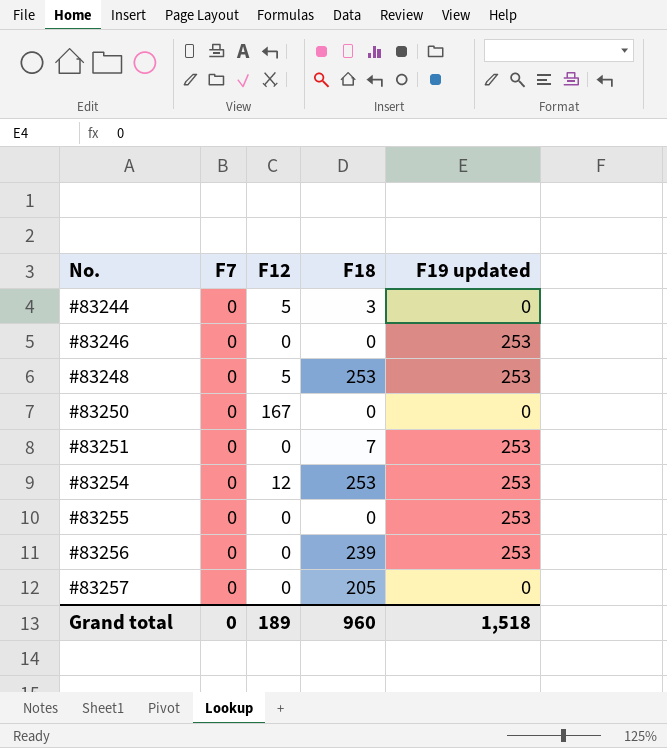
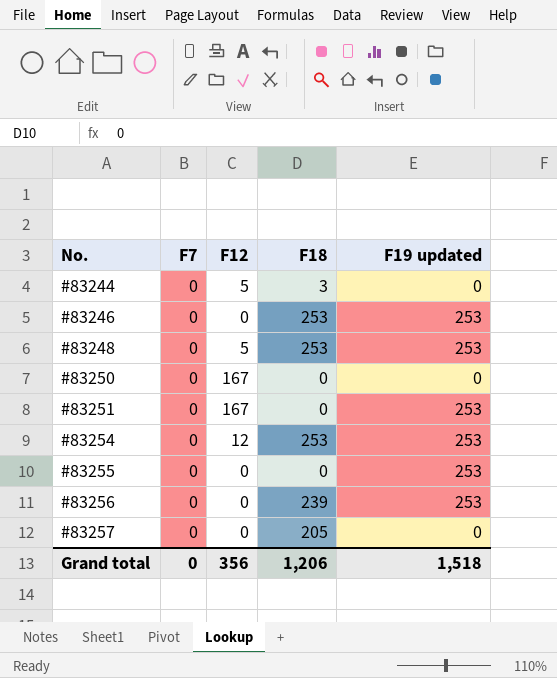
#83246 | F18: 0 -> 253
#83251 | F12: 0 -> 167
#83251 | F18: 7 -> 0
Grand total | F12: 189 -> 356
Grand total | F18: 960 -> 1,206

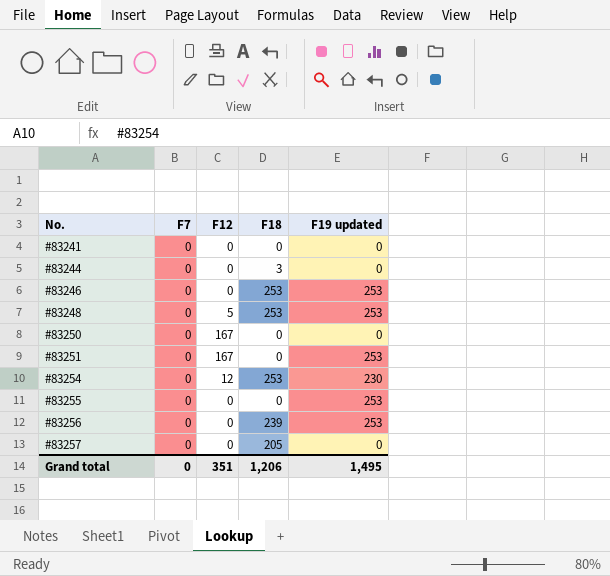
row #83241: none -> 0 | 0 | 0 | 0
#83244 | F12: 5 -> 0
#83254 | F19 updated: 253 -> 230
Grand total | F12: 356 -> 351
Grand total | F19 updated: 1,518 -> 1,495

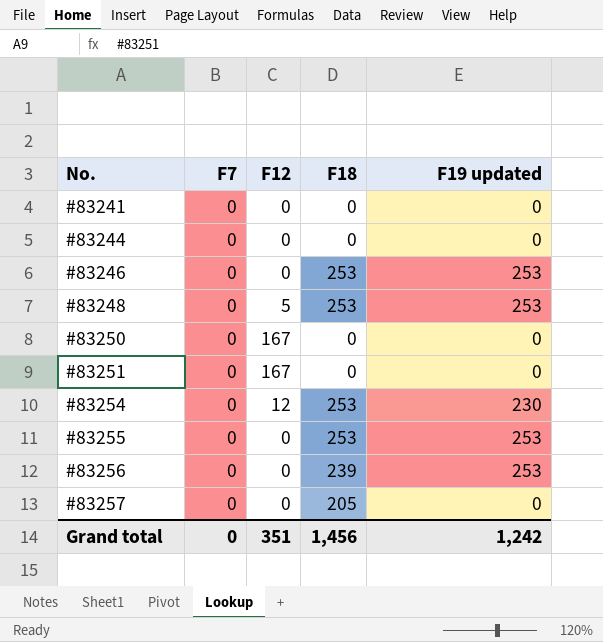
#83244 | F18: 3 -> 0
#83251 | F19 updated: 253 -> 0
#83255 | F18: 0 -> 253
Grand total | F18: 1,206 -> 1,456
Grand total | F19 updated: 1,495 -> 1,242

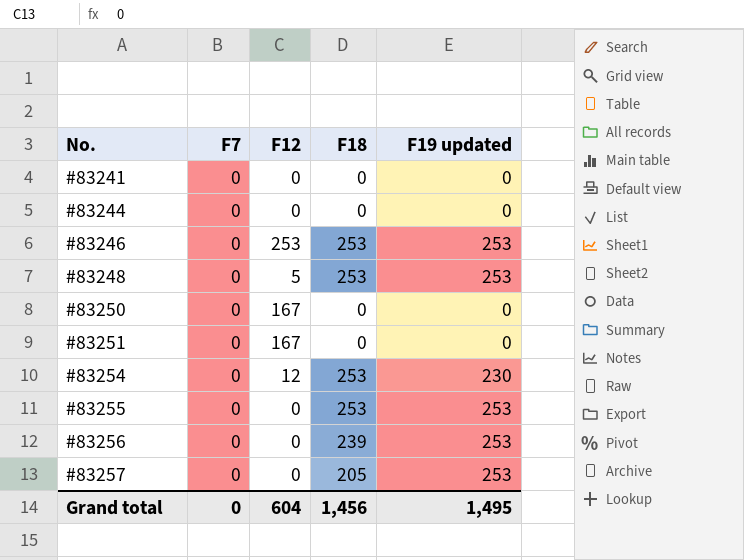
#83246 | F12: 0 -> 253
#83257 | F19 updated: 0 -> 253
Grand total | F12: 351 -> 604
Grand total | F19 updated: 1,242 -> 1,495

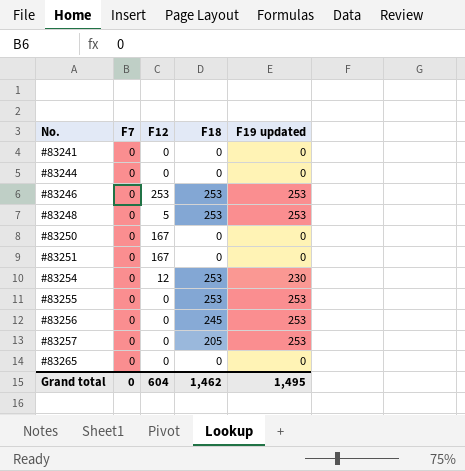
#83256 | F18: 239 -> 245
row #83265: none -> 0 | 0 | 0 | 0
Grand total | F18: 1,456 -> 1,462

